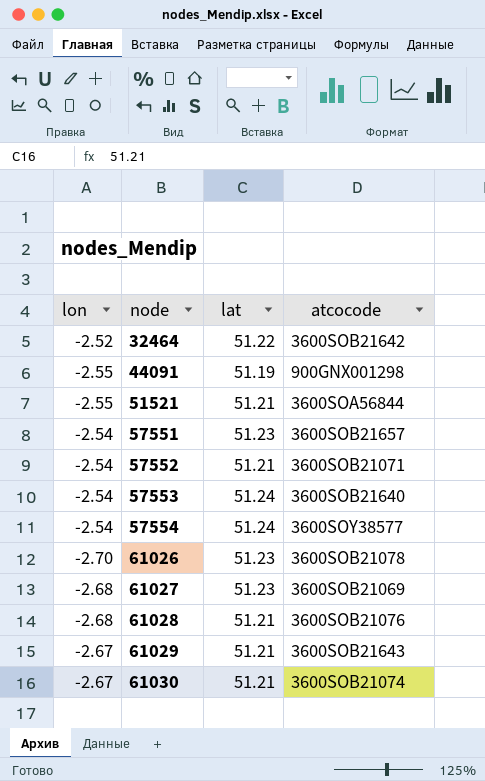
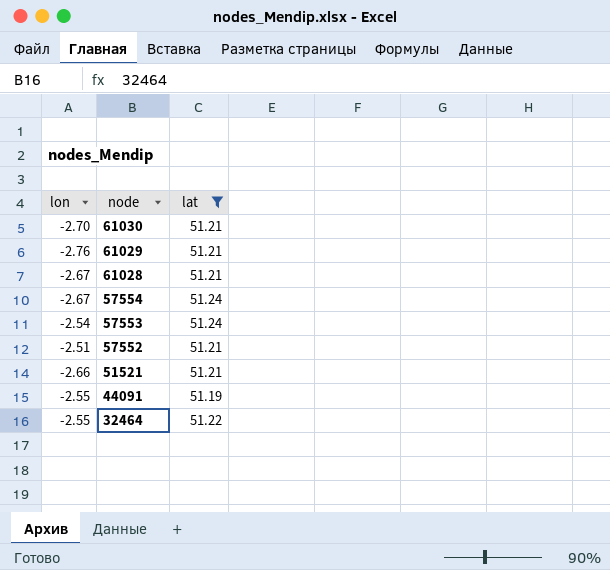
filter: none -> lat != 51.23
row order: node ascending -> node descending
column atcocode | position: 4 -> none
61030 | lon: -2.67 -> -2.70
61029 | lon: -2.67 -> -2.76
61028 | lon: -2.68 -> -2.67
57554 | lon: -2.54 -> -2.67
57552 | lon: -2.54 -> -2.51
51521 | lon: -2.55 -> -2.66
32464 | lon: -2.52 -> -2.55

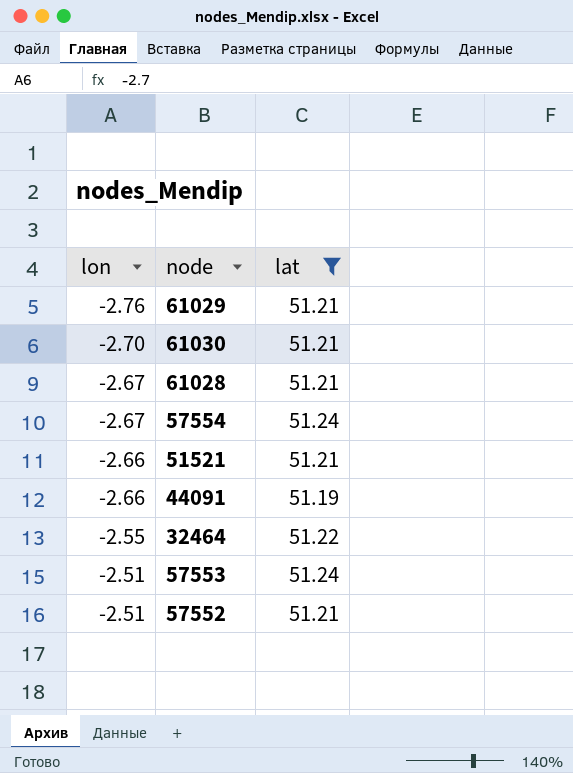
row order: node descending -> lon ascending
44091 | lon: -2.55 -> -2.66
57553 | lon: -2.54 -> -2.51

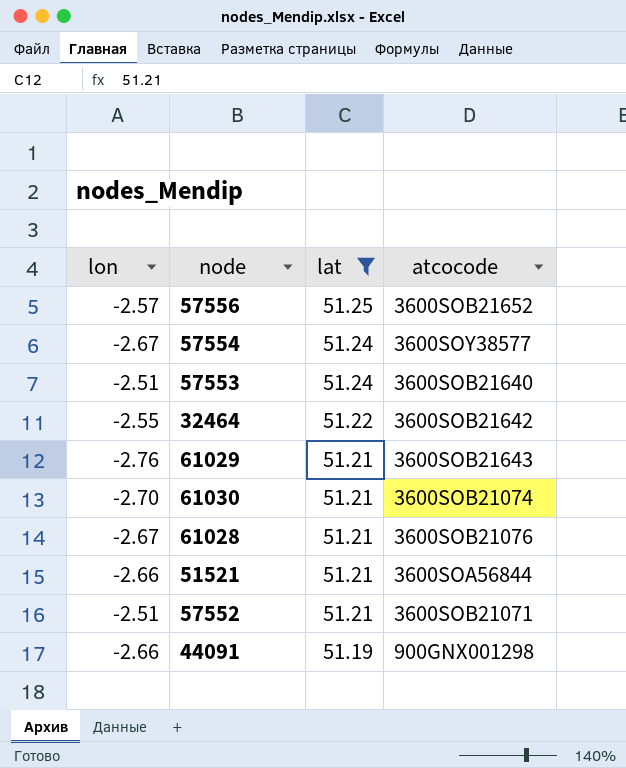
row order: lon ascending -> lat descending
column atcocode | position: none -> 4
row 57556: none -> -2.57 | 51.25 | 3600SOB21652

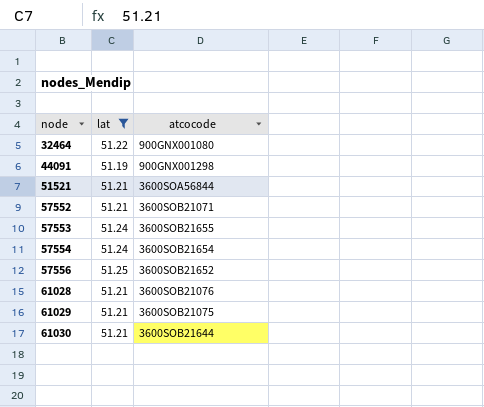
row order: lat descending -> node ascending
column lon | position: 1 -> none
32464 | atcocode: 3600SOB21642 -> 900GNX001080
57553 | atcocode: 3600SOB21640 -> 3600SOB21655
57554 | atcocode: 3600SOY38577 -> 3600SOB21654
61029 | atcocode: 3600SOB21643 -> 3600SOB21075
61030 | atcocode: 3600SOB21074 -> 3600SOB21644

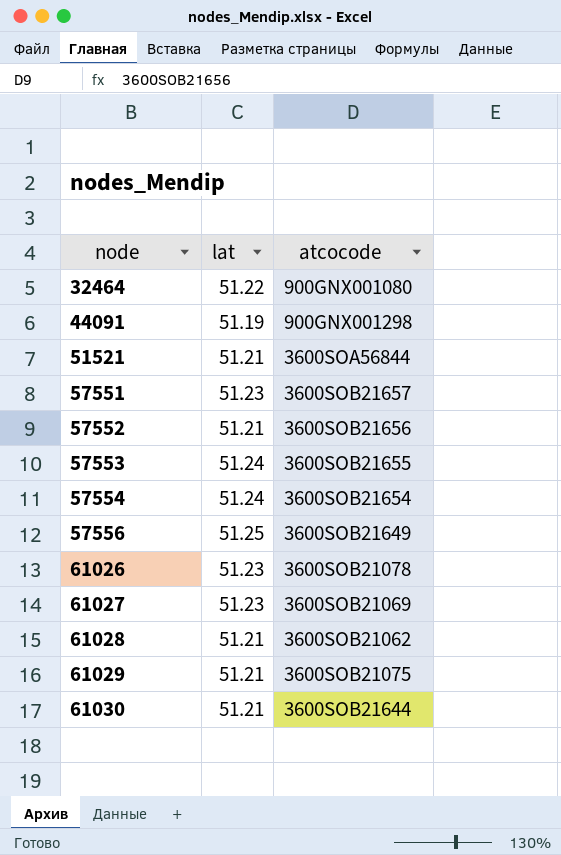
filter: lat != 51.23 -> none
57552 | atcocode: 3600SOB21071 -> 3600SOB21656
57556 | atcocode: 3600SOB21652 -> 3600SOB21649
61028 | atcocode: 3600SOB21076 -> 3600SOB21062

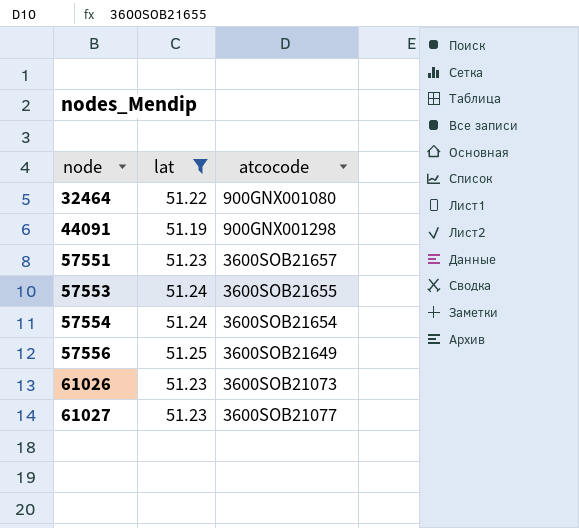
filter: none -> lat != 51.21
61026 | atcocode: 3600SOB21078 -> 3600SOB21073
61027 | atcocode: 3600SOB21069 -> 3600SOB21077

